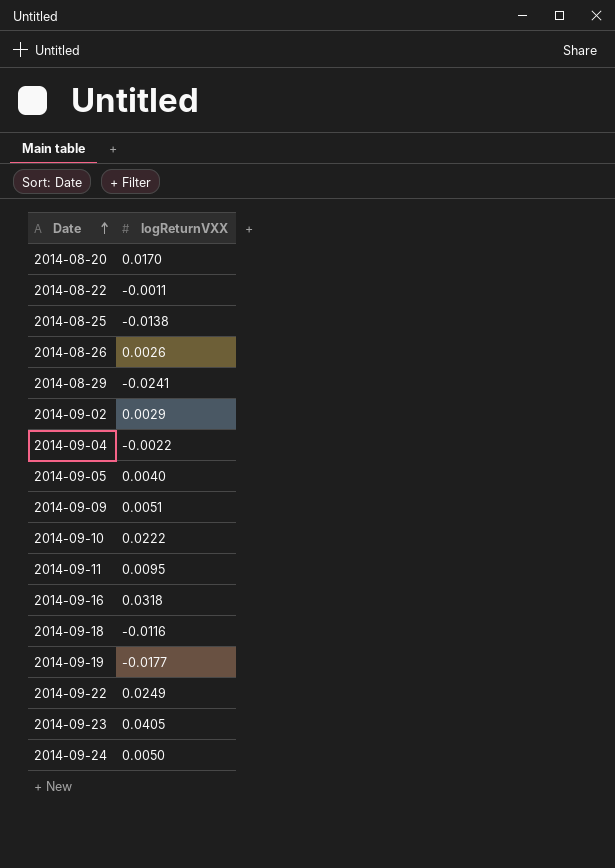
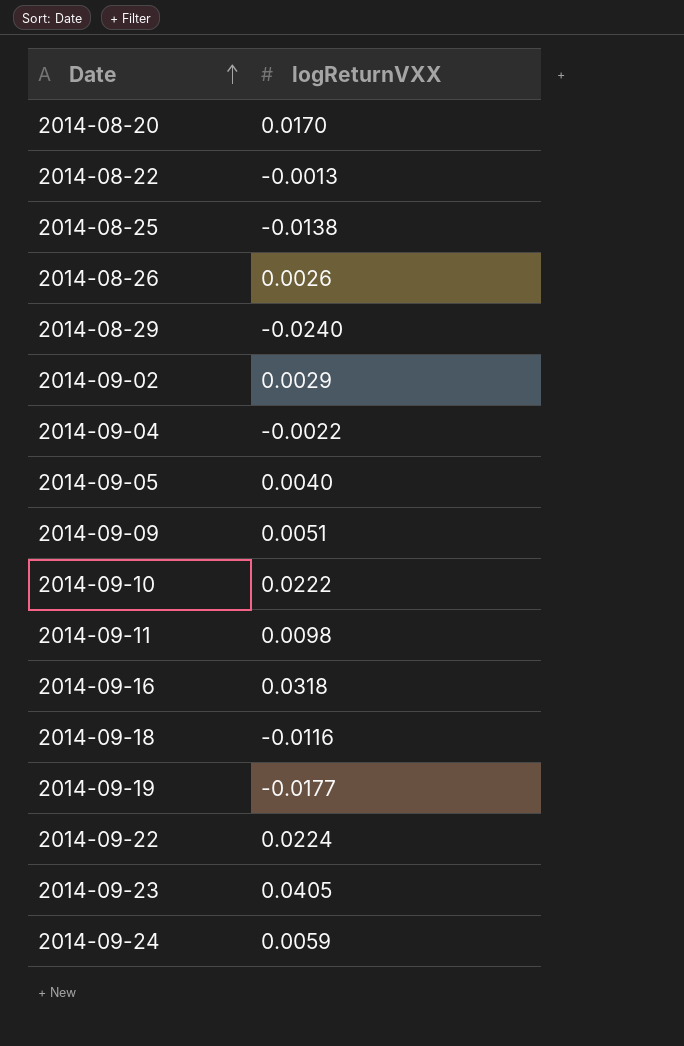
2014-08-22 | logReturnVXX: -0.0011 -> -0.0013
2014-08-29 | logReturnVXX: -0.0241 -> -0.0240
2014-09-11 | logReturnVXX: 0.0095 -> 0.0098
2014-09-22 | logReturnVXX: 0.0249 -> 0.0224
2014-09-24 | logReturnVXX: 0.0050 -> 0.0059

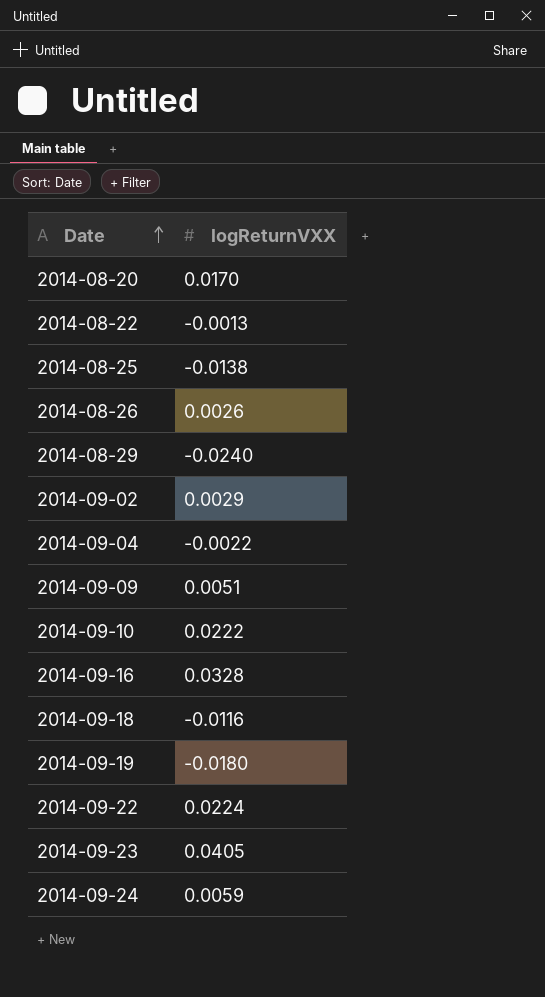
row 2014-09-05: 0.0040 -> none
row 2014-09-11: 0.0098 -> none
2014-09-16 | logReturnVXX: 0.0318 -> 0.0328
2014-09-19 | logReturnVXX: -0.0177 -> -0.0180

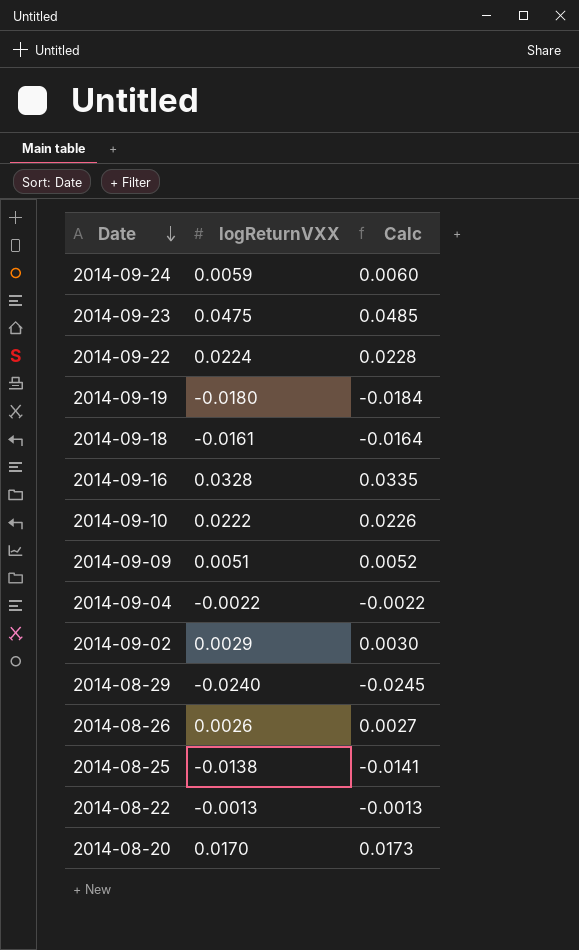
row order: Date ascending -> Date descending
column Calc | formula: none -> [logReturnVXX] * 1.02
2014-09-23 | logReturnVXX: 0.0405 -> 0.0475
2014-09-18 | logReturnVXX: -0.0116 -> -0.0161

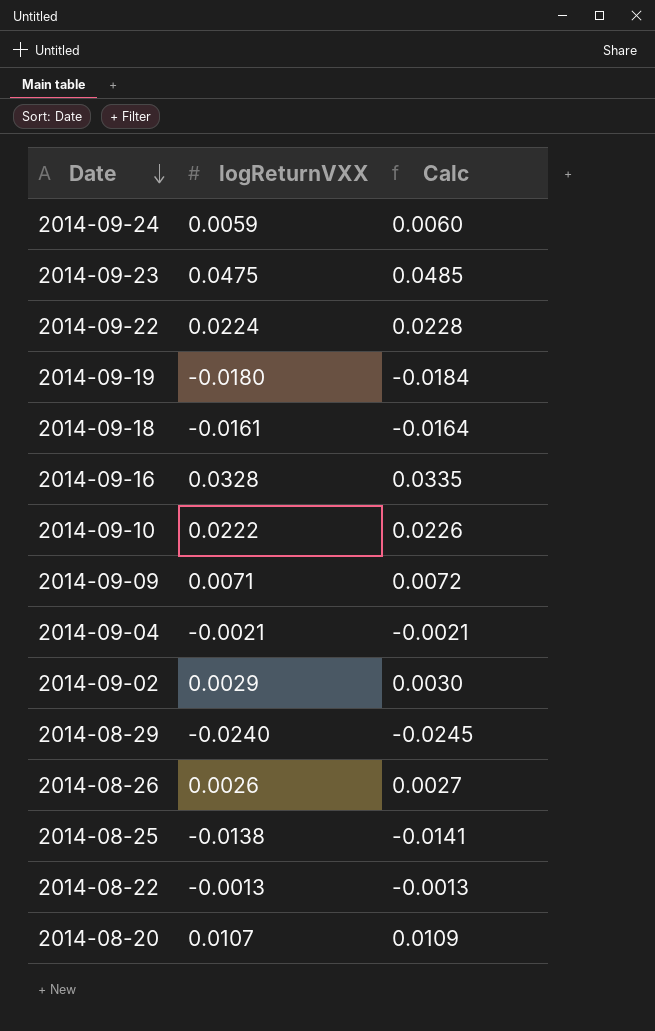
2014-09-09 | logReturnVXX: 0.0051 -> 0.0071
2014-09-09 | Calc: 0.0052 -> 0.0072
2014-09-04 | logReturnVXX: -0.0022 -> -0.0021
2014-09-04 | Calc: -0.0022 -> -0.0021
2014-08-20 | logReturnVXX: 0.0170 -> 0.0107
2014-08-20 | Calc: 0.0173 -> 0.0109

